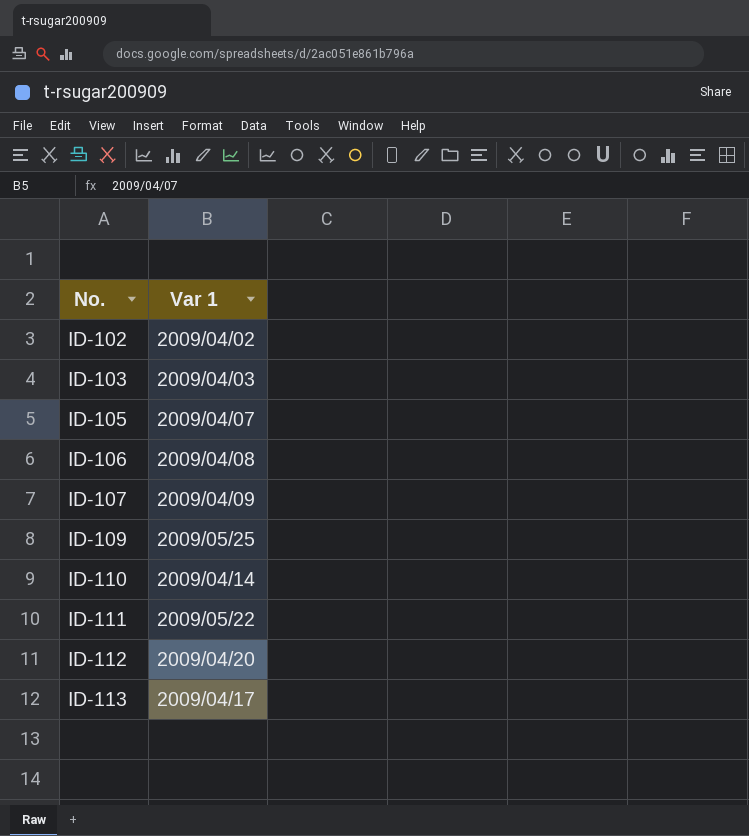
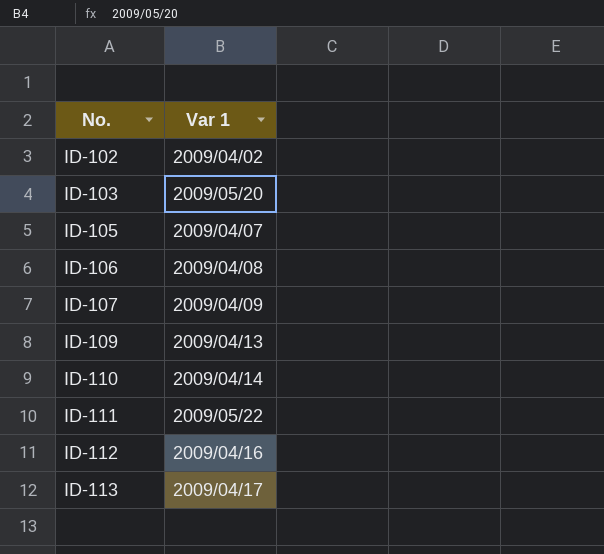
ID-103 | Var 1: 2009/04/03 -> 2009/05/20
ID-109 | Var 1: 2009/05/25 -> 2009/04/13
ID-112 | Var 1: 2009/04/20 -> 2009/04/16

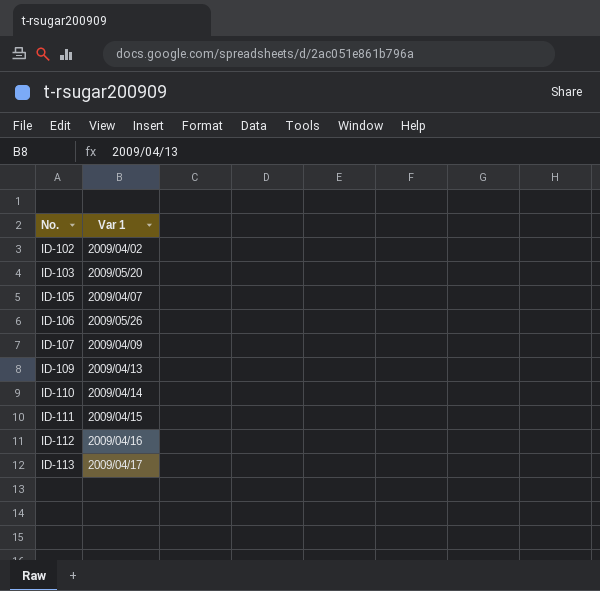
ID-106 | Var 1: 2009/04/08 -> 2009/05/26
ID-111 | Var 1: 2009/05/22 -> 2009/04/15

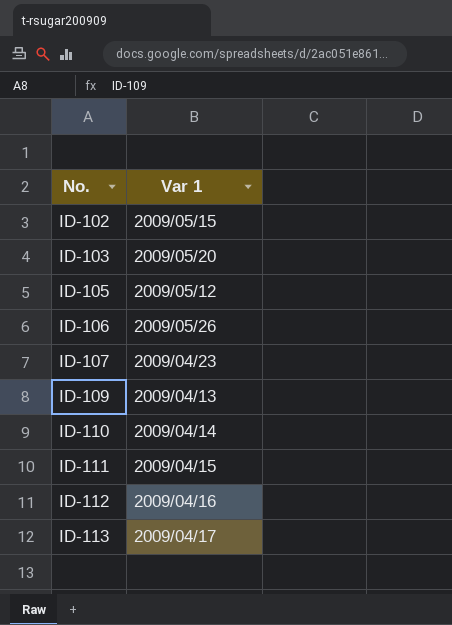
ID-102 | Var 1: 2009/04/02 -> 2009/05/15
ID-105 | Var 1: 2009/04/07 -> 2009/05/12
ID-107 | Var 1: 2009/04/09 -> 2009/04/23

